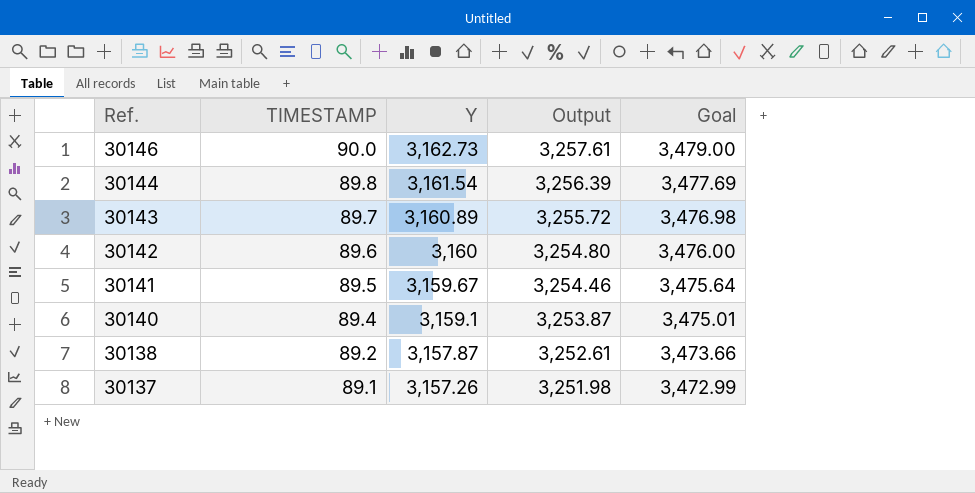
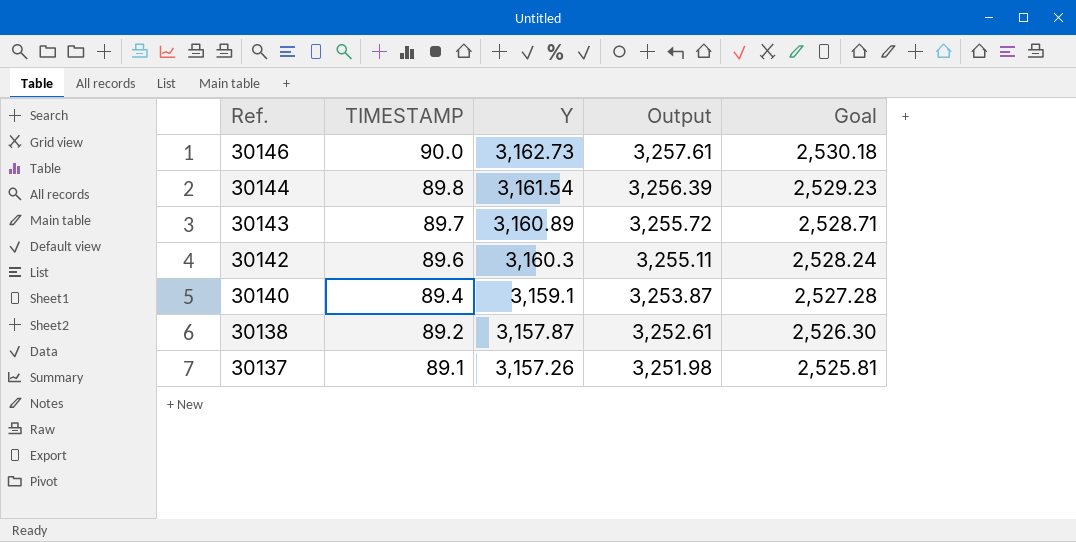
column Goal | formula: [Y] * 1.1 -> [Y] * 0.8
row 30141: 89.5 | 3,159.67 | 3,254.46 | 3,475.64 -> none
30142 | Y: 3,160 -> 3,160.3
30142 | Output: 3,254.80 -> 3,255.11

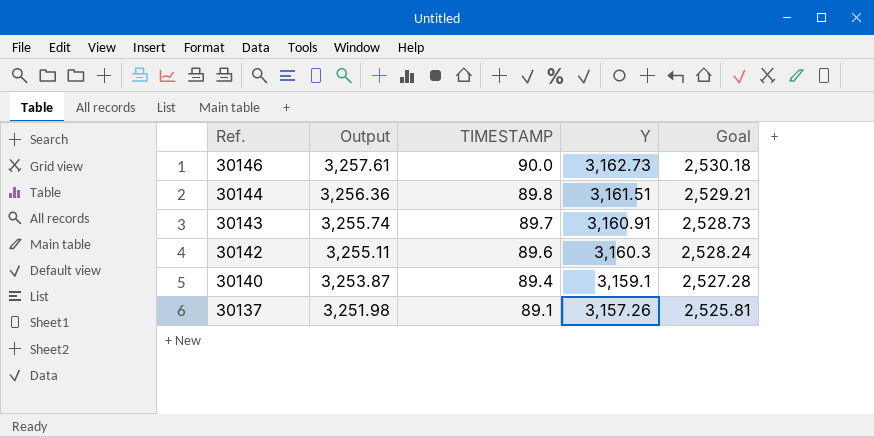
column Output | position: 4 -> 2
row 30138: 89.2 | 3,157.87 | 3,252.61 | 2,526.30 -> none
30144 | Output: 3,256.39 -> 3,256.36
30144 | Y: 3,161.54 -> 3,161.51
30144 | Goal: 2,529.23 -> 2,529.21
30143 | Output: 3,255.72 -> 3,255.74
30143 | Y: 3,160.89 -> 3,160.91
30143 | Goal: 2,528.71 -> 2,528.73

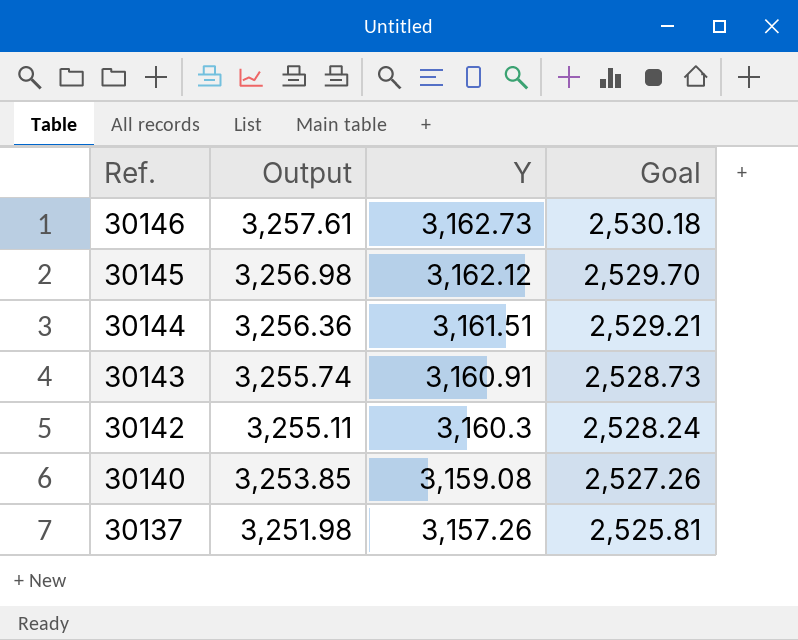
column TIMESTAMP | position: 3 -> none
row 30145: none -> 3,256.98 | 3,162.12 | 2,529.70
30140 | Output: 3,253.87 -> 3,253.85
30140 | Y: 3,159.1 -> 3,159.08
30140 | Goal: 2,527.28 -> 2,527.26

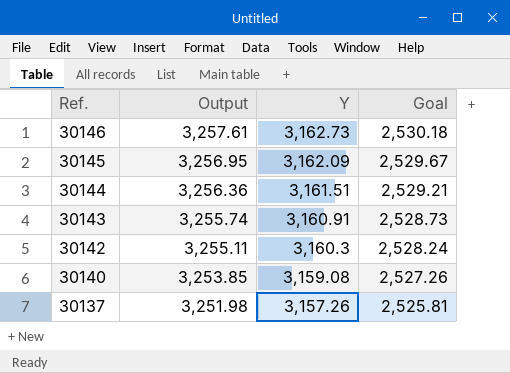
30145 | Output: 3,256.98 -> 3,256.95
30145 | Y: 3,162.12 -> 3,162.09
30145 | Goal: 2,529.70 -> 2,529.67

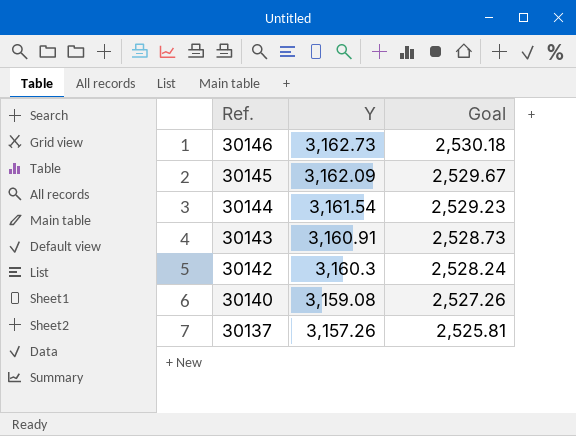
column Output | formula: [Y] * 1.03 -> none
30144 | Y: 3,161.51 -> 3,161.54
30144 | Goal: 2,529.21 -> 2,529.23

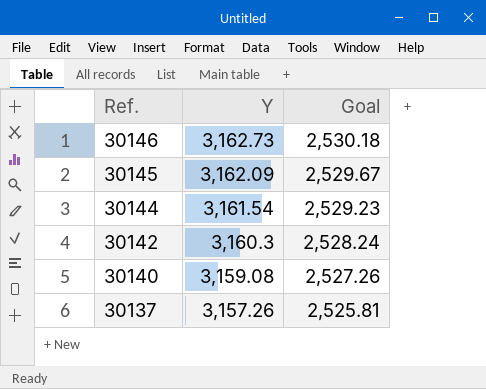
row 30143: 3,160.91 | 2,528.73 -> none

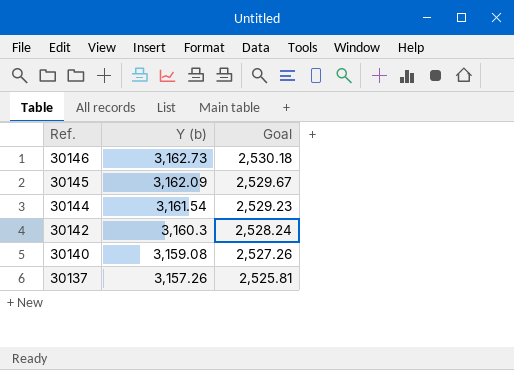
column name: Y -> Y (b)

